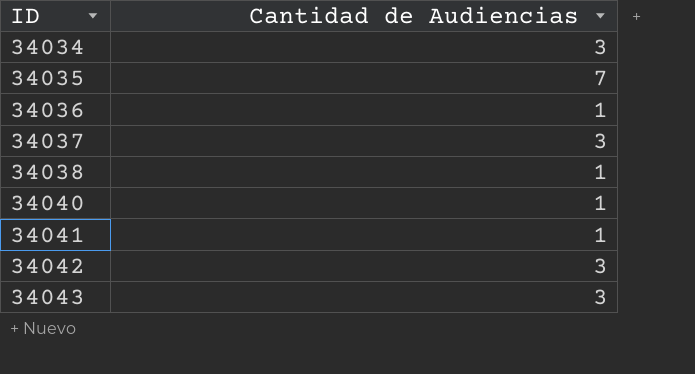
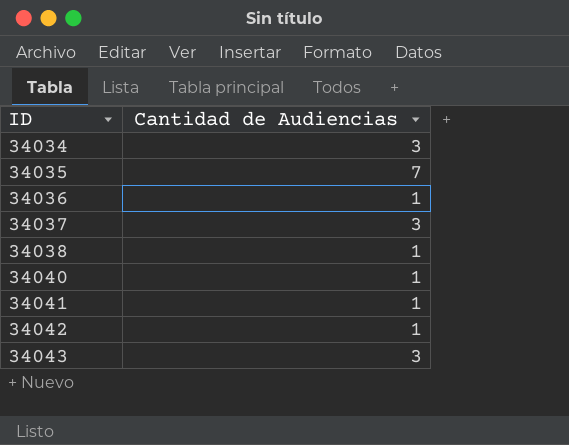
34042 | Cantidad de Audiencias: 3 -> 1

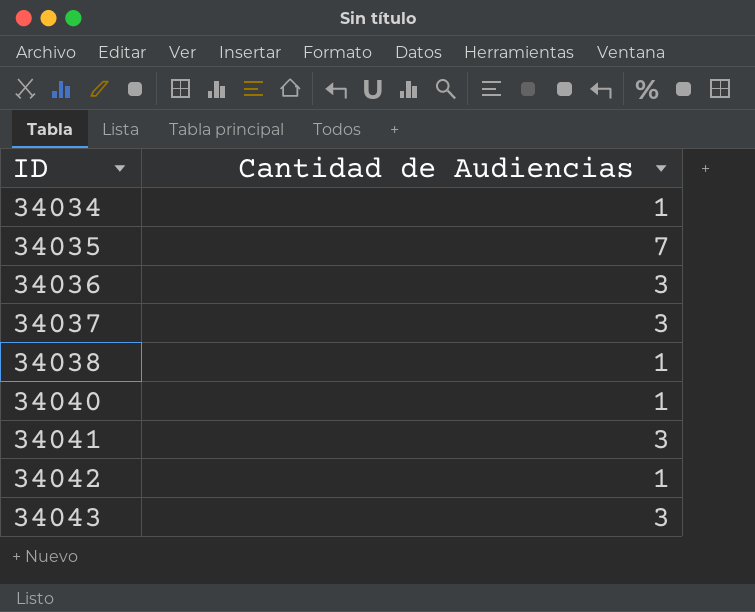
34034 | Cantidad de Audiencias: 3 -> 1
34036 | Cantidad de Audiencias: 1 -> 3
34041 | Cantidad de Audiencias: 1 -> 3

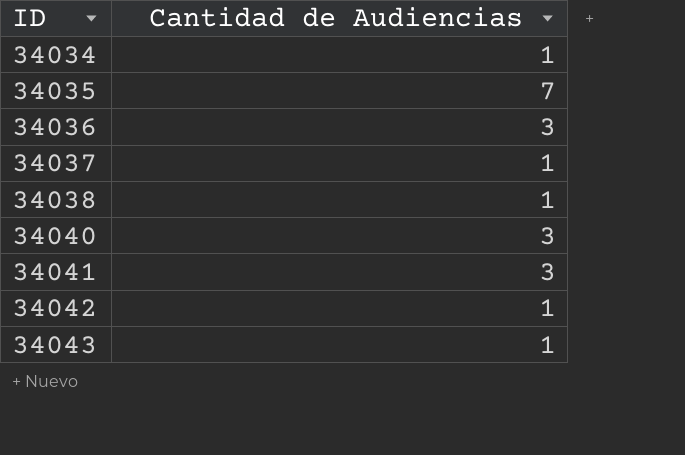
34037 | Cantidad de Audiencias: 3 -> 1
34040 | Cantidad de Audiencias: 1 -> 3
34043 | Cantidad de Audiencias: 3 -> 1

